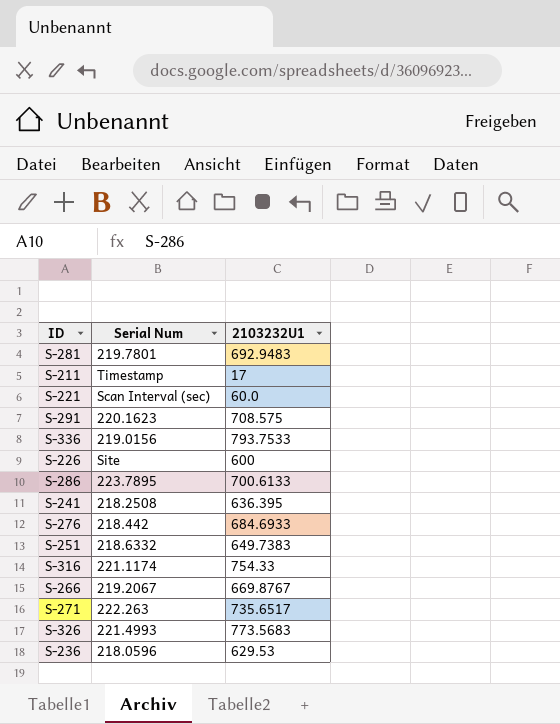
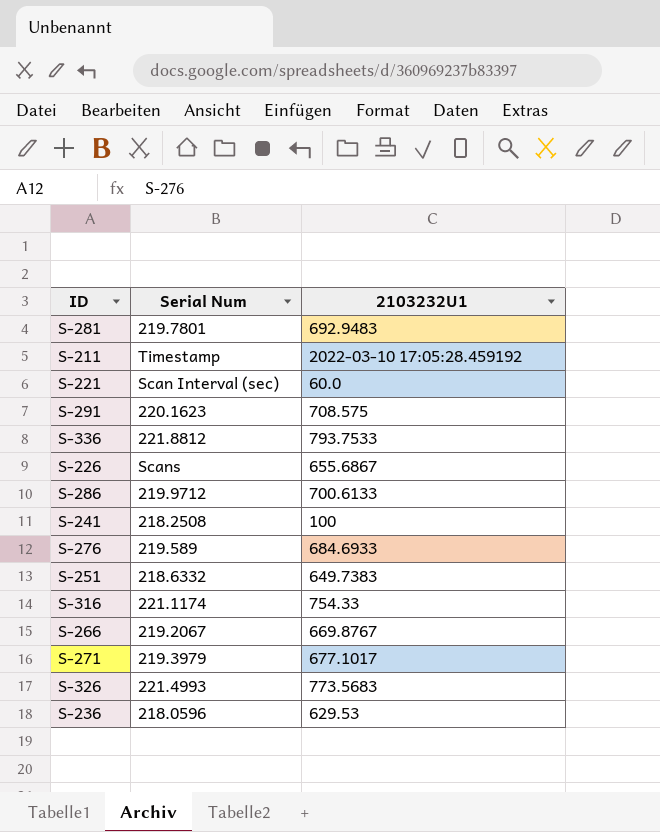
S-211 | 2103232U1: 17 -> 2022-03-10 17:05:28.459192
S-336 | Serial Num: 219.0156 -> 221.8812
S-226 | Serial Num: Site -> Scans
S-226 | 2103232U1: 600 -> 655.6867
S-286 | Serial Num: 223.7895 -> 219.9712
S-241 | 2103232U1: 636.395 -> 100
S-276 | Serial Num: 218.442 -> 219.589
S-271 | Serial Num: 222.263 -> 219.3979
S-271 | 2103232U1: 735.6517 -> 677.1017

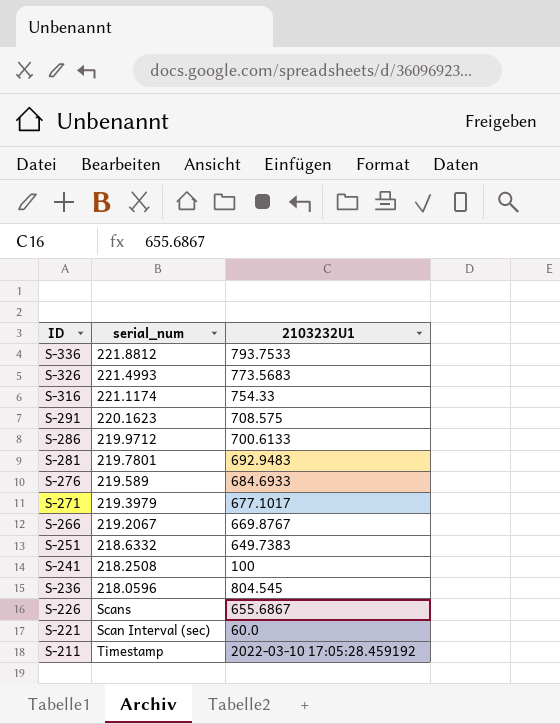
row order: none -> ID descending
column name: Serial Num -> serial_num
S-236 | 2103232U1: 629.53 -> 804.545

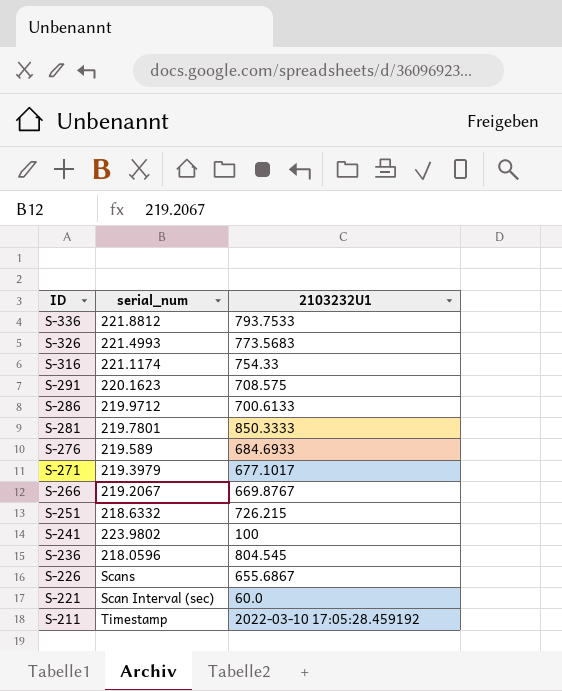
S-281 | 2103232U1: 692.9483 -> 850.3333
S-251 | 2103232U1: 649.7383 -> 726.215
S-241 | serial_num: 218.2508 -> 223.9802

